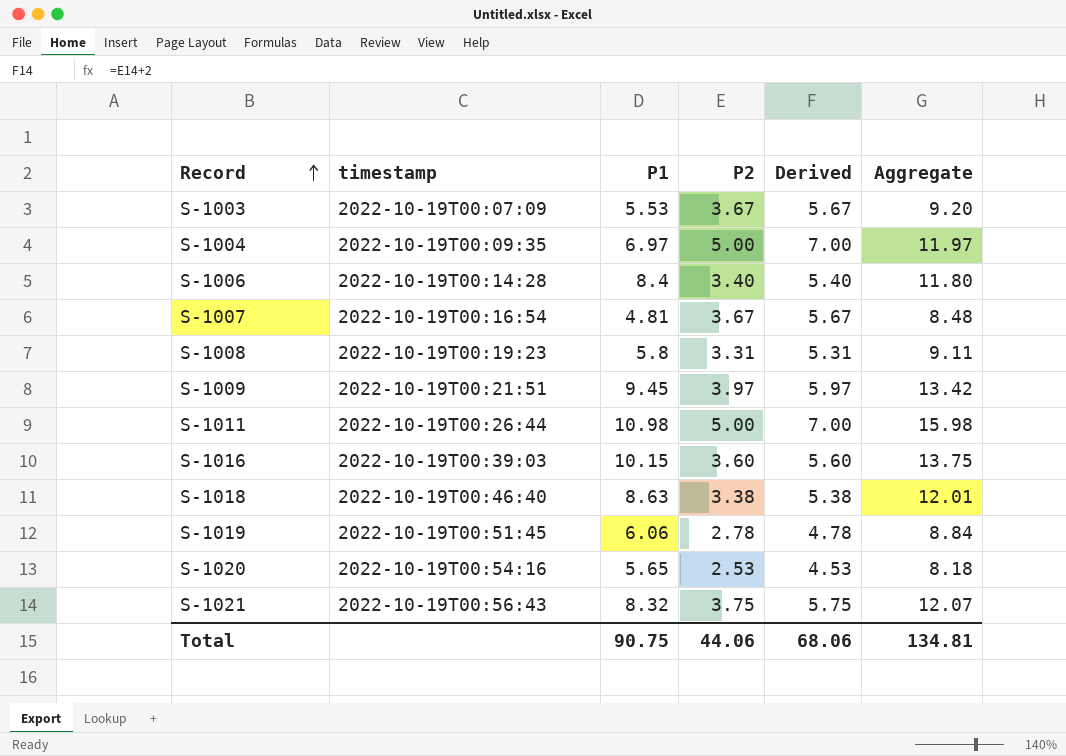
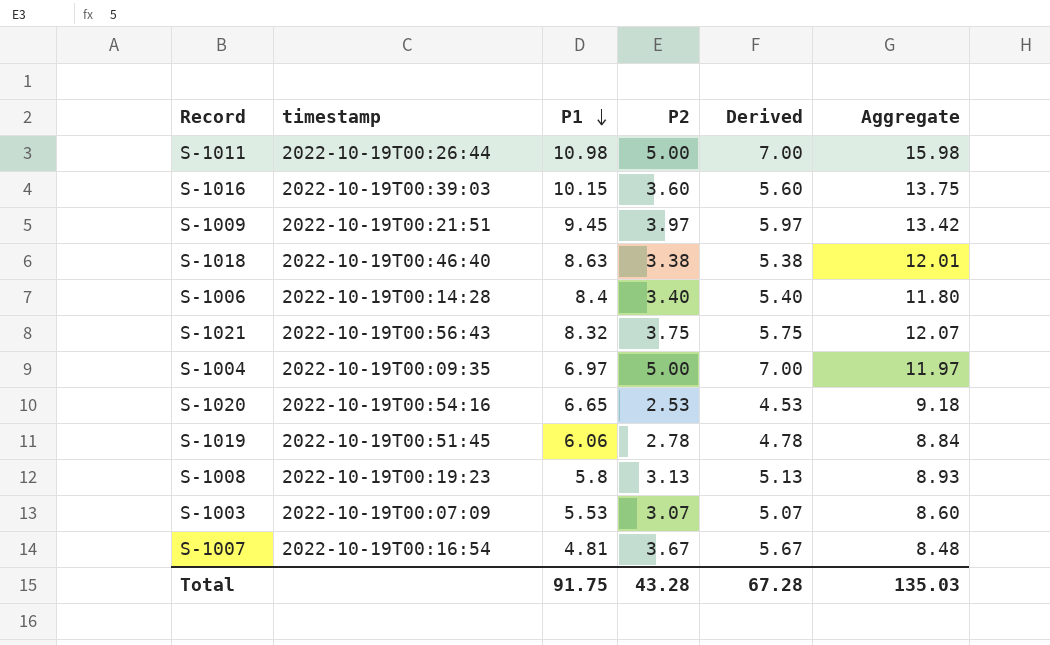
row order: Record ascending -> P1 descending
S-1020 | P1: 5.65 -> 6.65
S-1020 | Aggregate: 8.18 -> 9.18
S-1008 | P2: 3.31 -> 3.13
S-1008 | Derived: 5.31 -> 5.13
S-1008 | Aggregate: 9.11 -> 8.93
S-1003 | P2: 3.67 -> 3.07
S-1003 | Derived: 5.67 -> 5.07
S-1003 | Aggregate: 9.20 -> 8.60
Total | P1: 90.75 -> 91.75
Total | P2: 44.06 -> 43.28
Total | Derived: 68.06 -> 67.28
Total | Aggregate: 134.81 -> 135.03

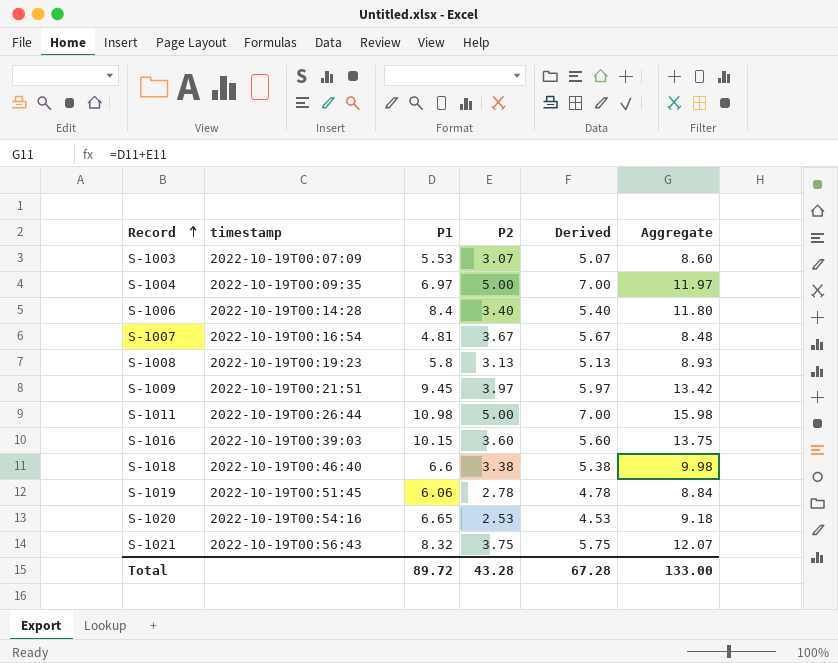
row order: P1 descending -> Record ascending
S-1018 | P1: 8.63 -> 6.6
S-1018 | Aggregate: 12.01 -> 9.98
Total | P1: 91.75 -> 89.72
Total | Aggregate: 135.03 -> 133.00

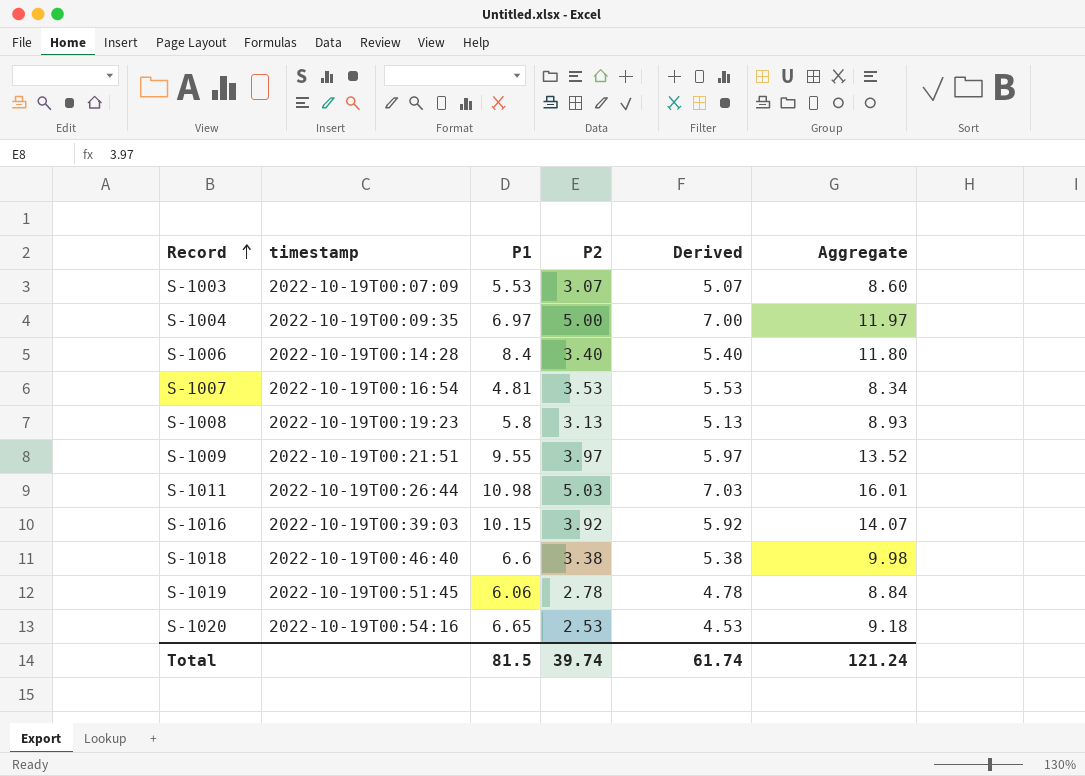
row S-1021: 2022-10-19T00:56:43 | 8.32 | 3.75 | 5.75 | 12.07 -> none
S-1007 | P2: 3.67 -> 3.53
S-1007 | Derived: 5.67 -> 5.53
S-1007 | Aggregate: 8.48 -> 8.34
S-1009 | P1: 9.45 -> 9.55
S-1009 | Aggregate: 13.42 -> 13.52
S-1011 | P2: 5.00 -> 5.03
S-1011 | Derived: 7.00 -> 7.03
S-1011 | Aggregate: 15.98 -> 16.01
S-1016 | P2: 3.60 -> 3.92
S-1016 | Derived: 5.60 -> 5.92
S-1016 | Aggregate: 13.75 -> 14.07
Total | P1: 89.72 -> 81.5
Total | P2: 43.28 -> 39.74
Total | Derived: 67.28 -> 61.74
Total | Aggregate: 133.00 -> 121.24

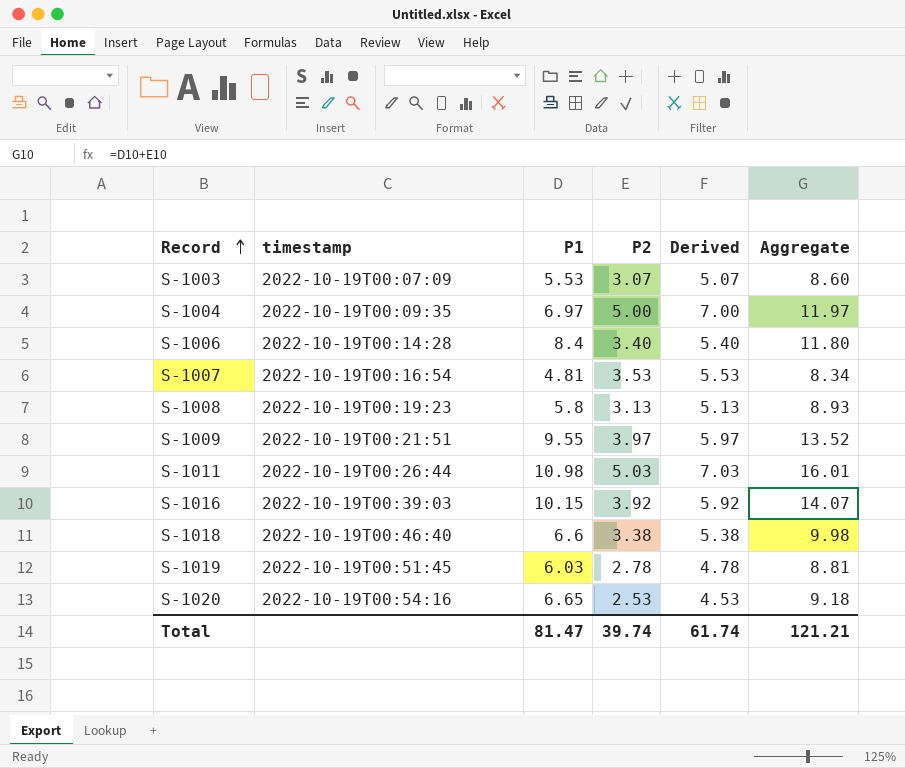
S-1019 | P1: 6.06 -> 6.03
S-1019 | Aggregate: 8.84 -> 8.81
Total | P1: 81.5 -> 81.47
Total | Aggregate: 121.24 -> 121.21

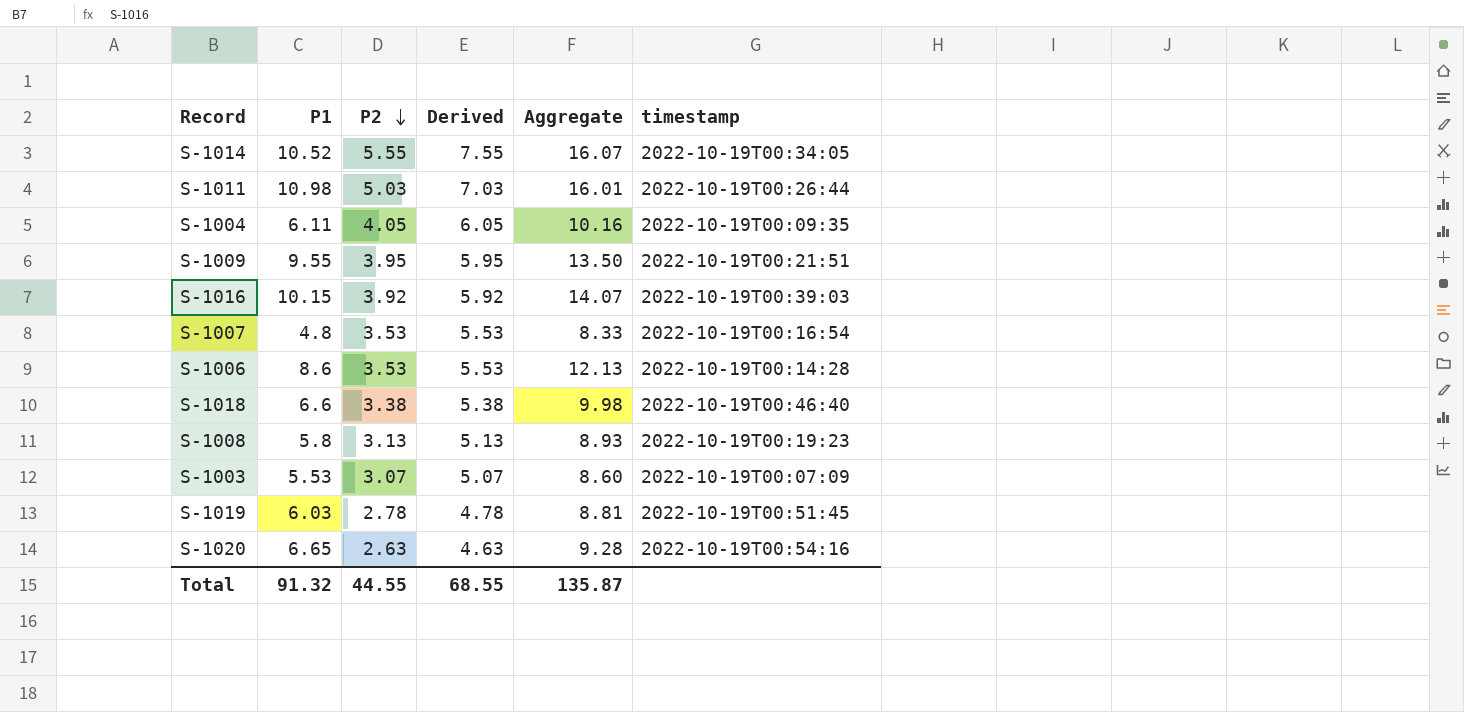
row order: Record ascending -> P2 descending
column timestamp | position: 2 -> 6
row S-1014: none -> 10.52 | 5.55 | 7.55 | 16.07 | 2022-10-19T00:34:05
S-1004 | P1: 6.97 -> 6.11
S-1004 | P2: 5.00 -> 4.05
S-1004 | Derived: 7.00 -> 6.05
S-1004 | Aggregate: 11.97 -> 10.16
S-1009 | P2: 3.97 -> 3.95
S-1009 | Derived: 5.97 -> 5.95
S-1009 | Aggregate: 13.52 -> 13.50
S-1007 | P1: 4.81 -> 4.8
S-1007 | Aggregate: 8.34 -> 8.33
S-1006 | P1: 8.4 -> 8.6
S-1006 | P2: 3.40 -> 3.53
S-1006 | Derived: 5.40 -> 5.53
S-1006 | Aggregate: 11.80 -> 12.13
S-1020 | P2: 2.53 -> 2.63
S-1020 | Derived: 4.53 -> 4.63
S-1020 | Aggregate: 9.18 -> 9.28
Total | P1: 81.47 -> 91.32
Total | P2: 39.74 -> 44.55
Total | Derived: 61.74 -> 68.55
Total | Aggregate: 121.21 -> 135.87

